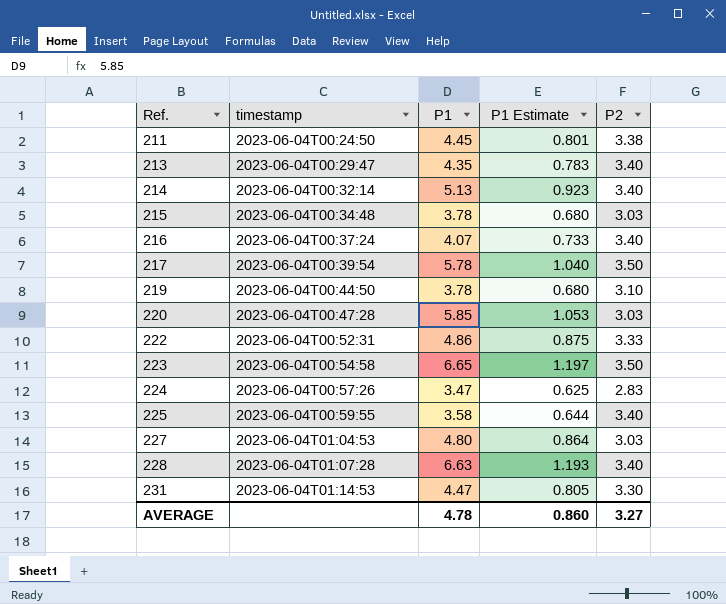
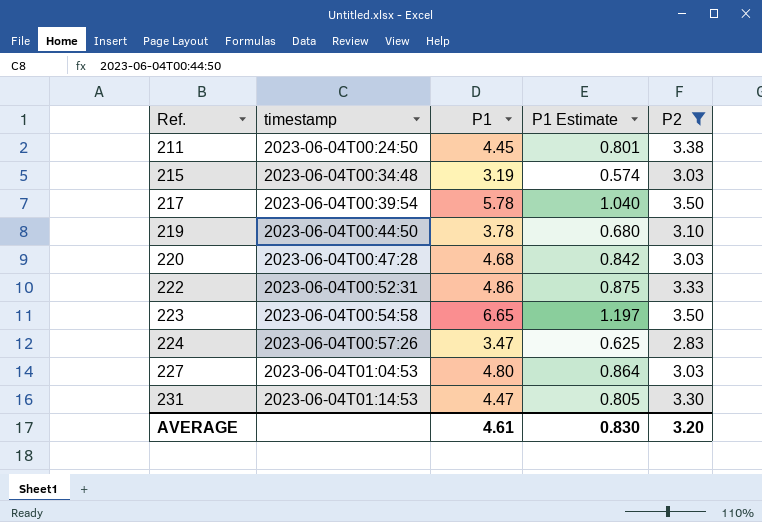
filter: none -> P2 != 3.40
215 | P1: 3.78 -> 3.19
215 | P1 Estimate: 0.680 -> 0.574
220 | P1: 5.85 -> 4.68
220 | P1 Estimate: 1.053 -> 0.842
AVERAGE | P1: 4.78 -> 4.61
AVERAGE | P1 Estimate: 0.860 -> 0.830
AVERAGE | P2: 3.27 -> 3.20

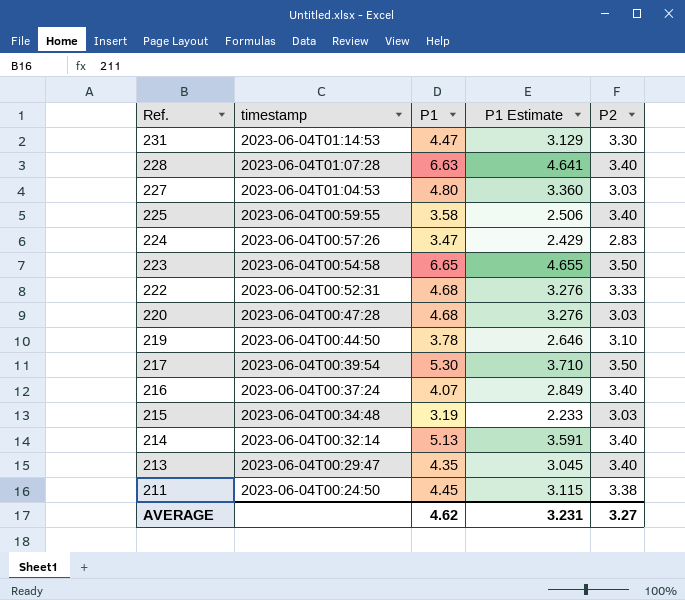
filter: P2 != 3.40 -> none
row order: Ref. ascending -> Ref. descending
column P1 Estimate | formula: [P1] * 0.18 -> [P1] * 0.7
222 | P1: 4.86 -> 4.68
217 | P1: 5.78 -> 5.30
AVERAGE | P1: 4.61 -> 4.62
AVERAGE | P1 Estimate: 0.830 -> 3.231
AVERAGE | P2: 3.20 -> 3.27

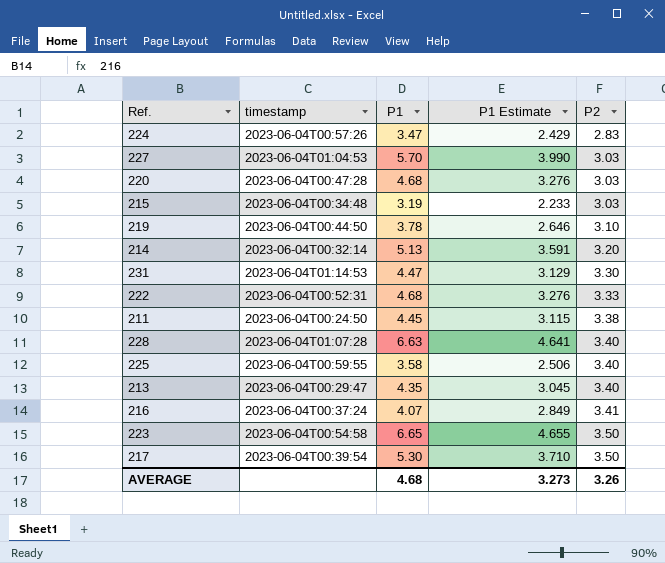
row order: Ref. descending -> P2 ascending
227 | P1: 4.80 -> 5.70
227 | P1 Estimate: 3.360 -> 3.990
214 | P2: 3.40 -> 3.20
216 | P2: 3.40 -> 3.41
AVERAGE | P1: 4.62 -> 4.68
AVERAGE | P1 Estimate: 3.231 -> 3.273
AVERAGE | P2: 3.27 -> 3.26

